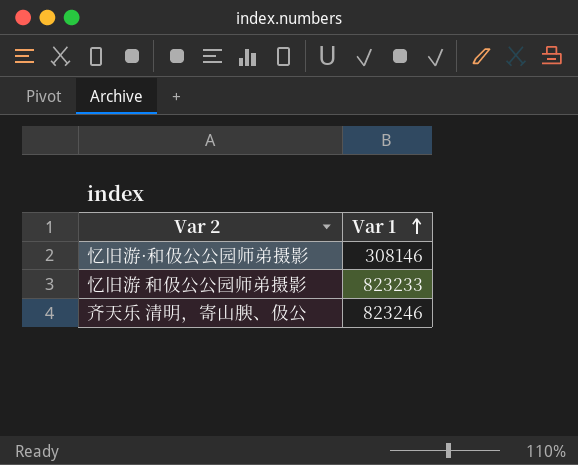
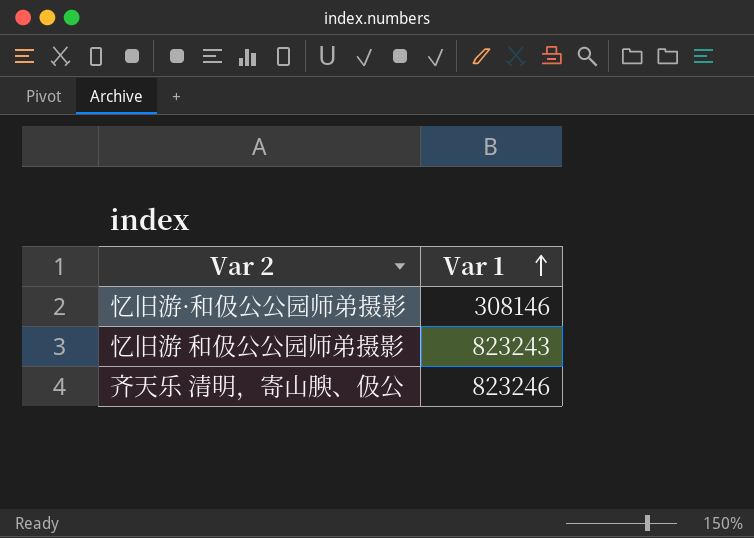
忆旧游 和伋公公园师弟摄影 | Var 1: 823233 -> 823243

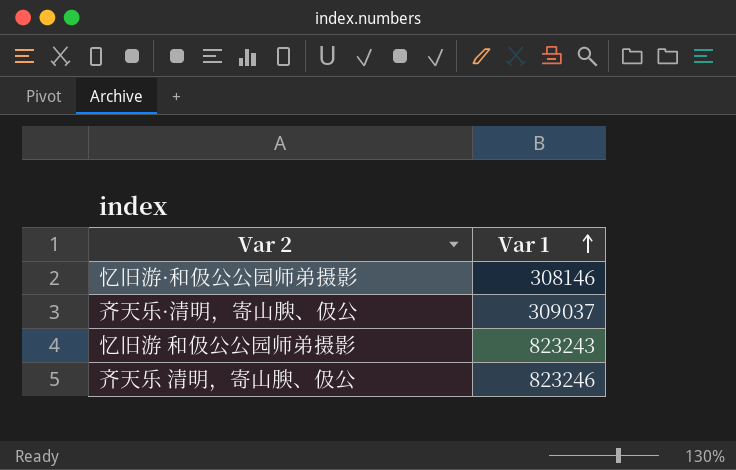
row 齐天乐·清明，寄山腴、伋公: none -> 309037

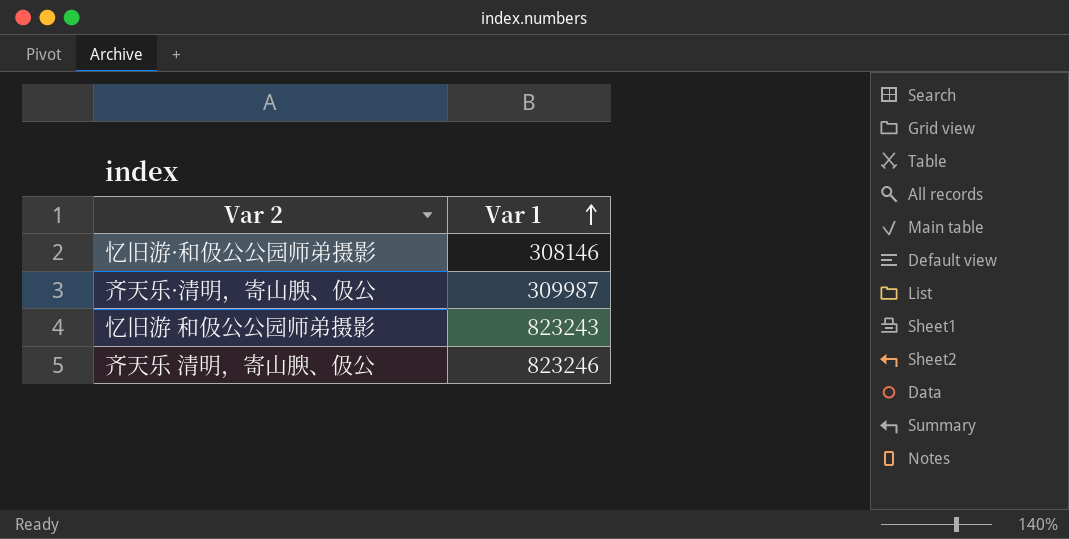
齐天乐·清明，寄山腴、伋公 | Var 1: 309037 -> 309987

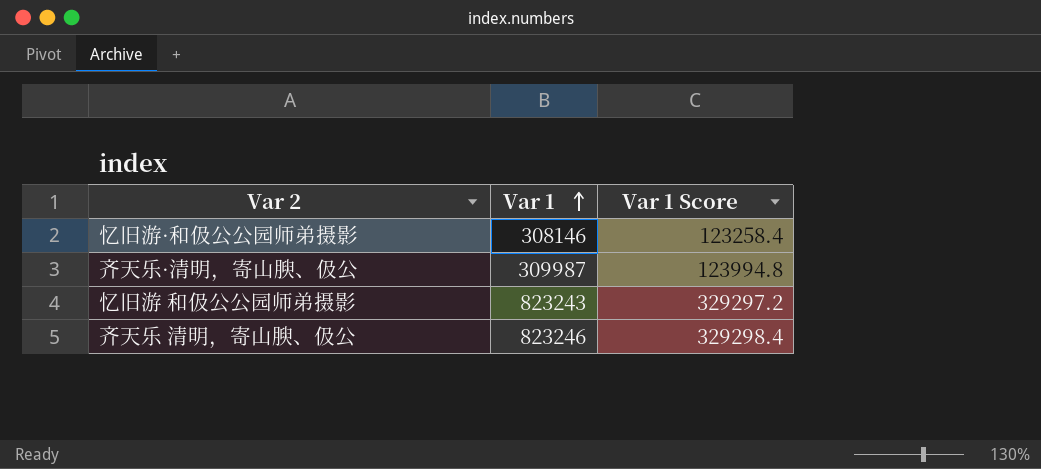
column Var 1 Score | formula: none -> [Var 1] * 0.4

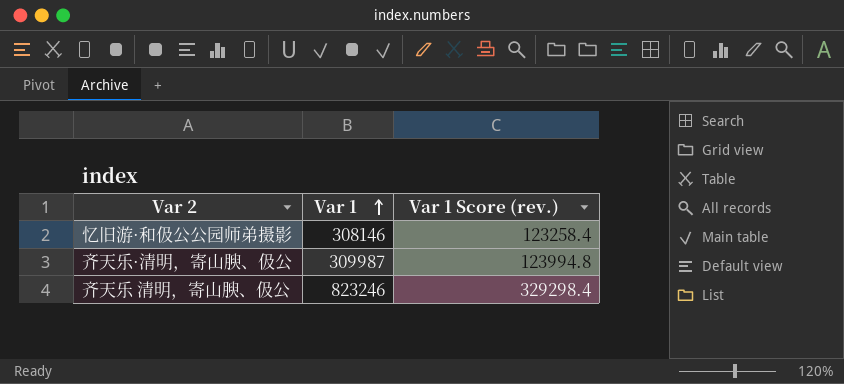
column name: Var 1 Score -> Var 1 Score (rev.)
row 忆旧游 和伋公公园师弟摄影: 823243 | 329297.2 -> none

